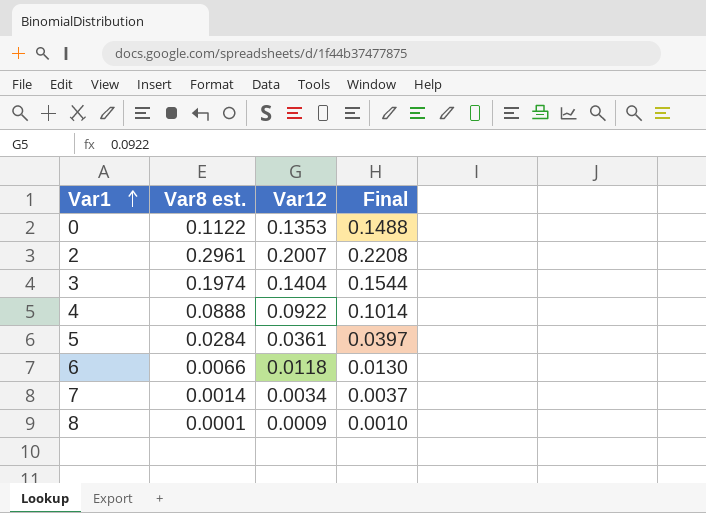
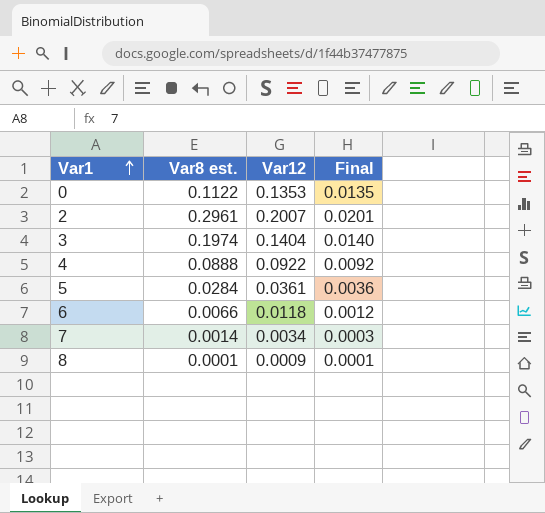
column Final | formula: [Var12] * 1.1 -> [Var12] * 0.1

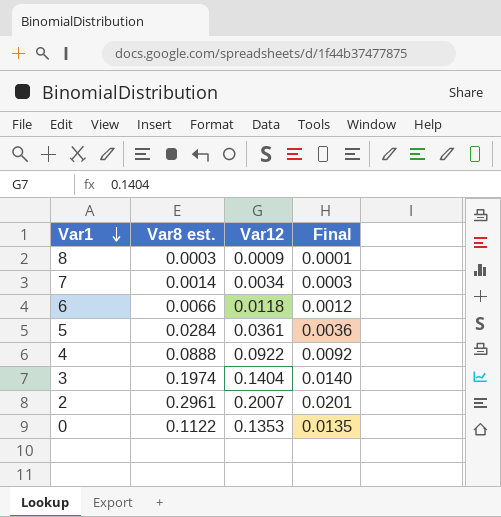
row order: Var1 ascending -> Var1 descending
8 | Var8 est.: 0.0001 -> 0.0003

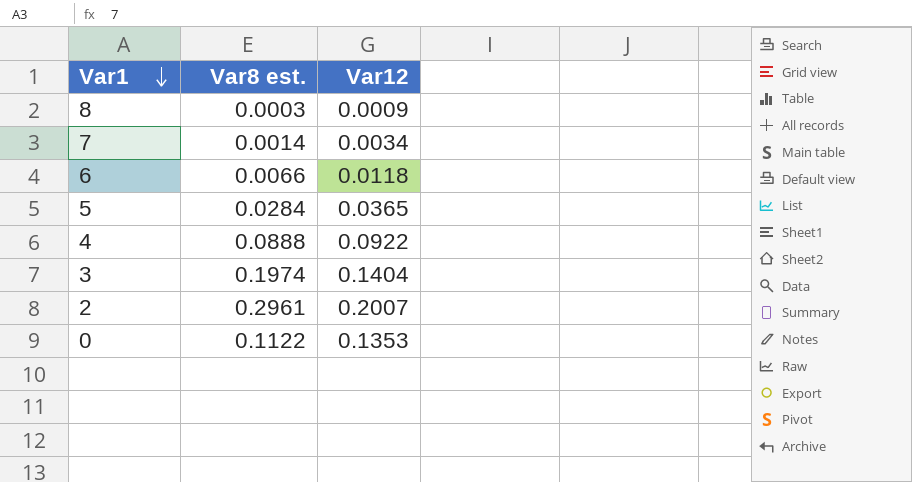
column Final | formula: [Var12] * 0.1 -> none
5 | Var12: 0.0361 -> 0.0365

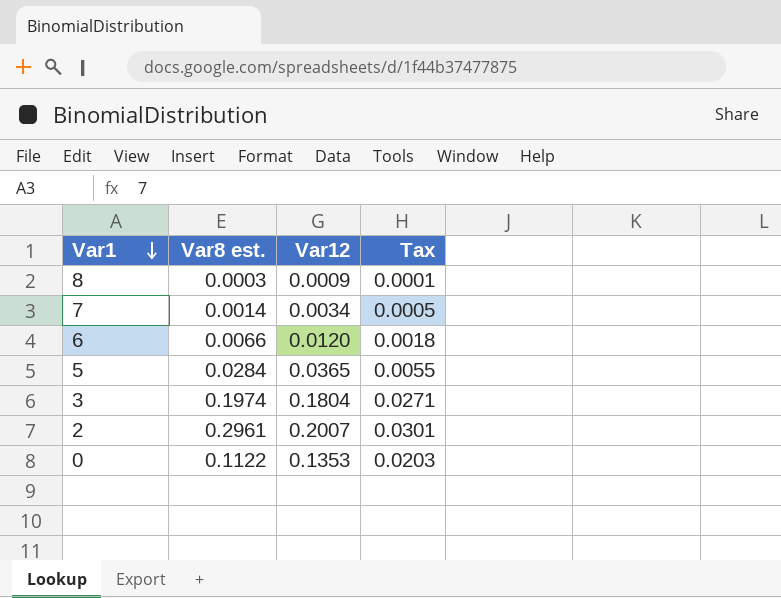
column Tax | formula: none -> [Var12] * 0.15
row 4: 0.0888 | 0.0922 -> none
6 | Var12: 0.0118 -> 0.0120
3 | Var12: 0.1404 -> 0.1804

